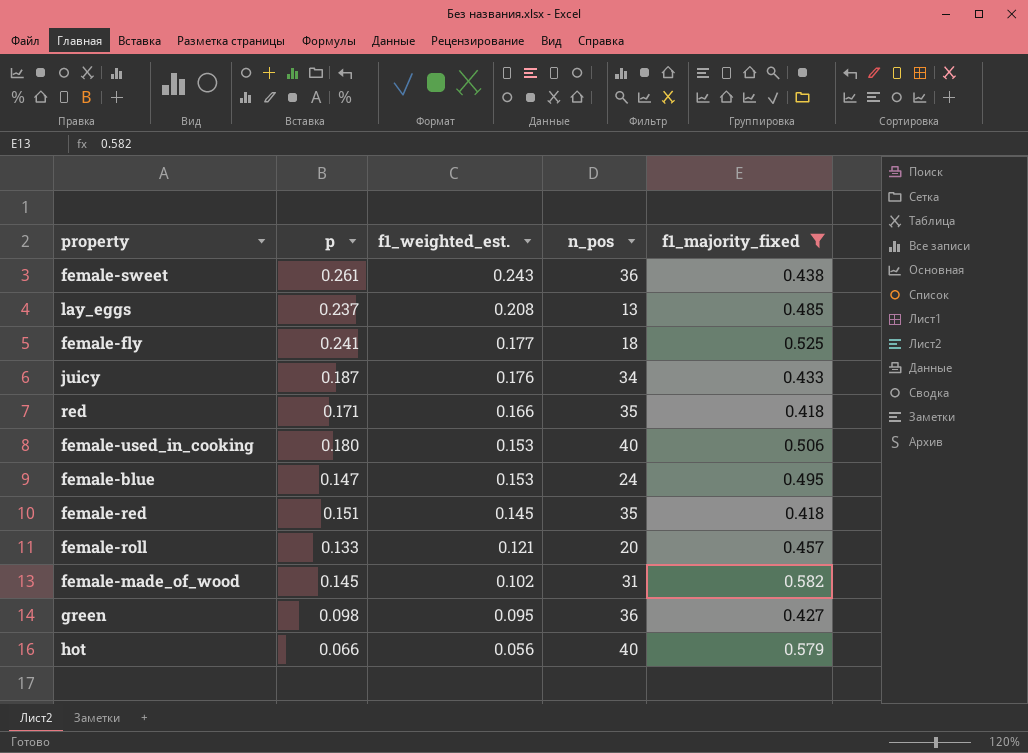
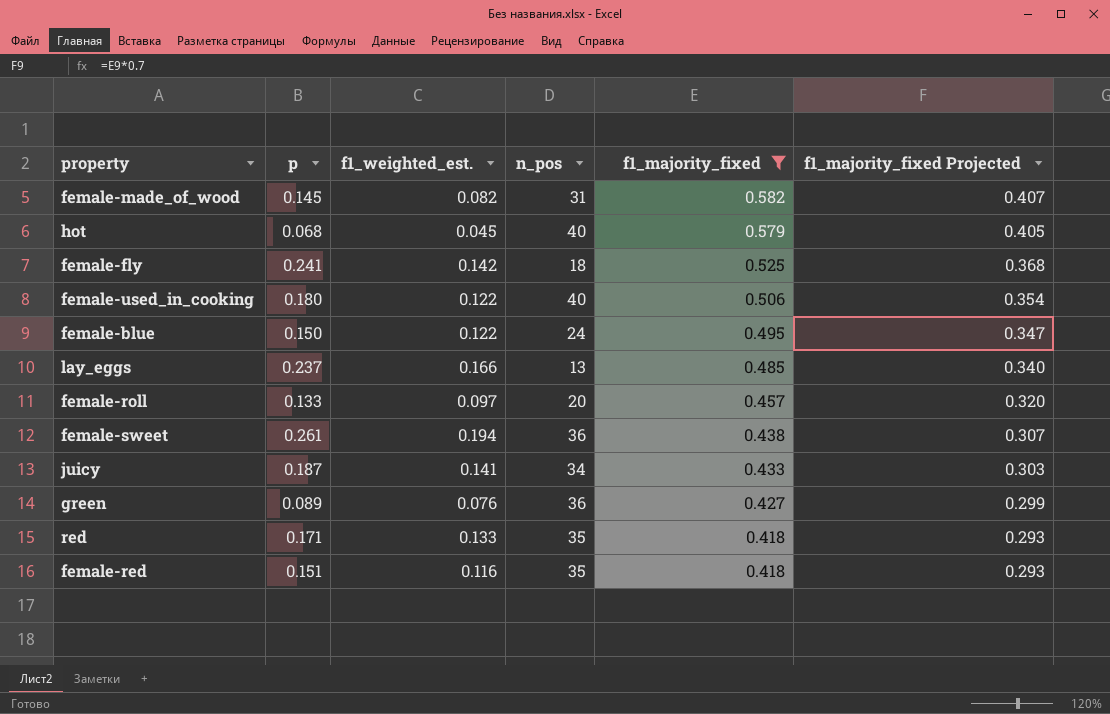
row order: f1_weighted_est. descending -> f1_majority_fixed descending
column f1_majority_fixed Projected | formula: none -> [f1_majority_fixed] * 0.7
female-made_of_wood | f1_weighted_est.: 0.102 -> 0.082
hot | p: 0.066 -> 0.068
hot | f1_weighted_est.: 0.056 -> 0.045
female-fly | f1_weighted_est.: 0.177 -> 0.142
female-used_in_cooking | f1_weighted_est.: 0.153 -> 0.122
female-blue | p: 0.147 -> 0.150
female-blue | f1_weighted_est.: 0.153 -> 0.122
lay_eggs | f1_weighted_est.: 0.208 -> 0.166
female-roll | f1_weighted_est.: 0.121 -> 0.097
female-sweet | f1_weighted_est.: 0.243 -> 0.194
juicy | f1_weighted_est.: 0.176 -> 0.141
green | p: 0.098 -> 0.089
green | f1_weighted_est.: 0.095 -> 0.076
red | f1_weighted_est.: 0.166 -> 0.133
female-red | f1_weighted_est.: 0.145 -> 0.116

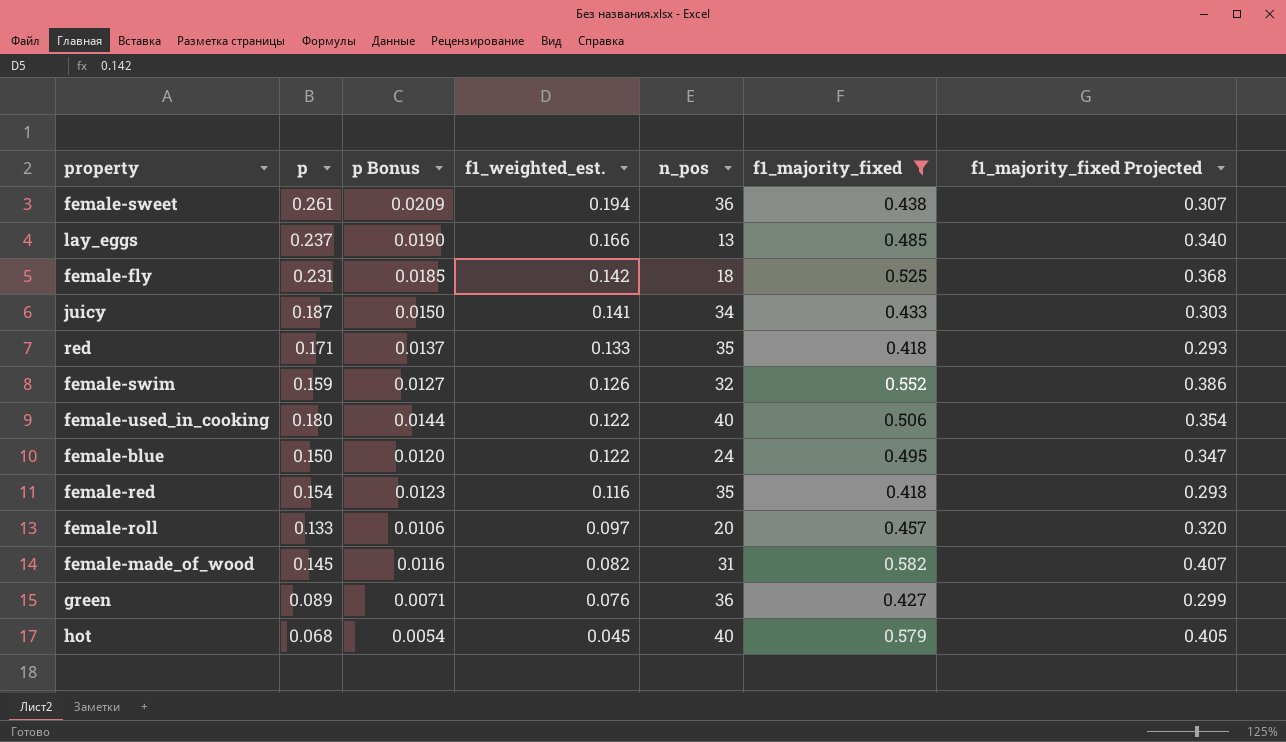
row order: f1_majority_fixed descending -> f1_weighted_est. descending
column p Bonus | formula: none -> [p] * 0.08
female-fly | p: 0.241 -> 0.231
row female-swim: none -> 0.159 | 0.0127 | 0.126 | 32 | 0.552 | 0.386
female-red | p: 0.151 -> 0.154

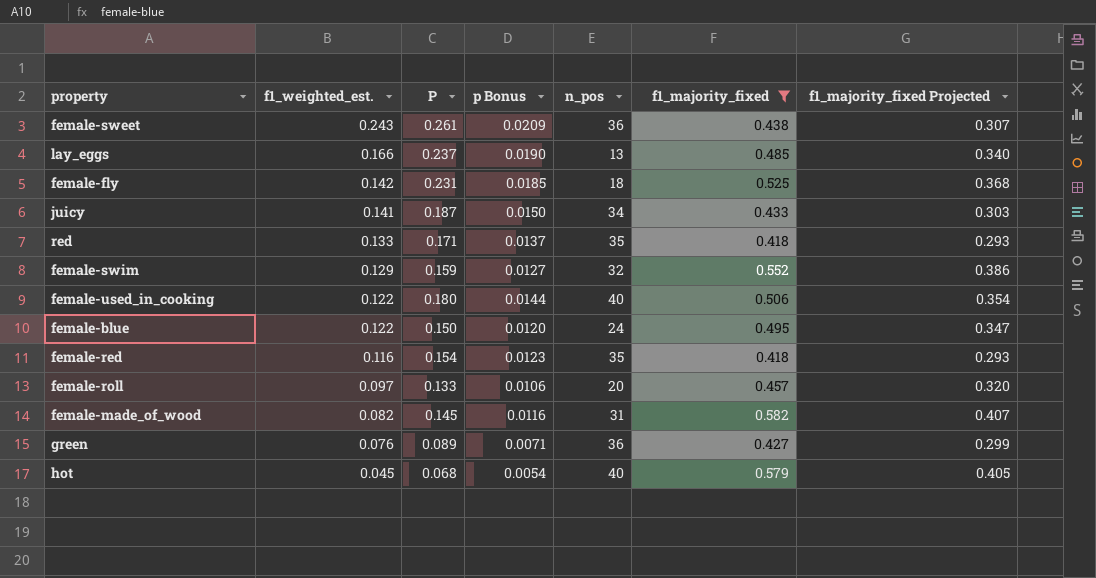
column f1_weighted_est. | position: 4 -> 2
column name: p -> P
female-sweet | f1_weighted_est.: 0.194 -> 0.243
female-swim | f1_weighted_est.: 0.126 -> 0.129

